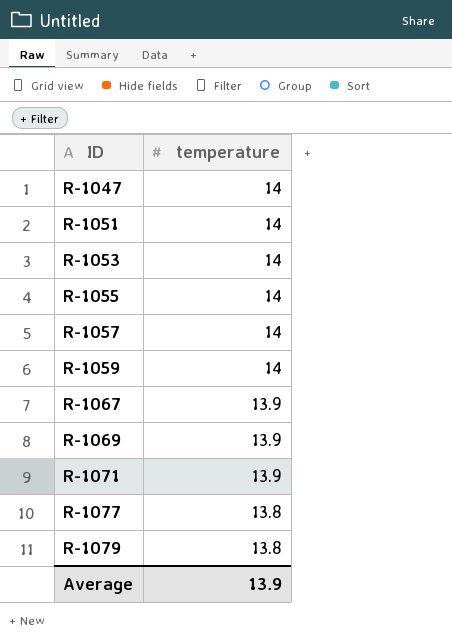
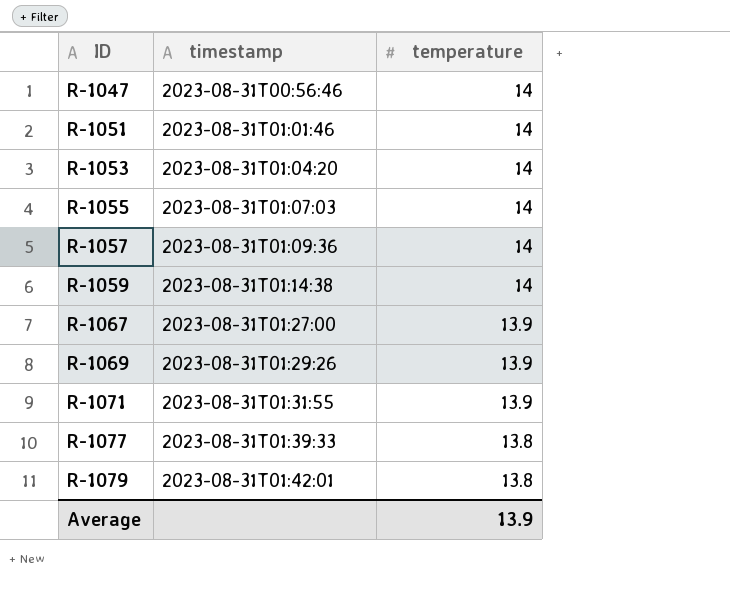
column timestamp | position: none -> 2

